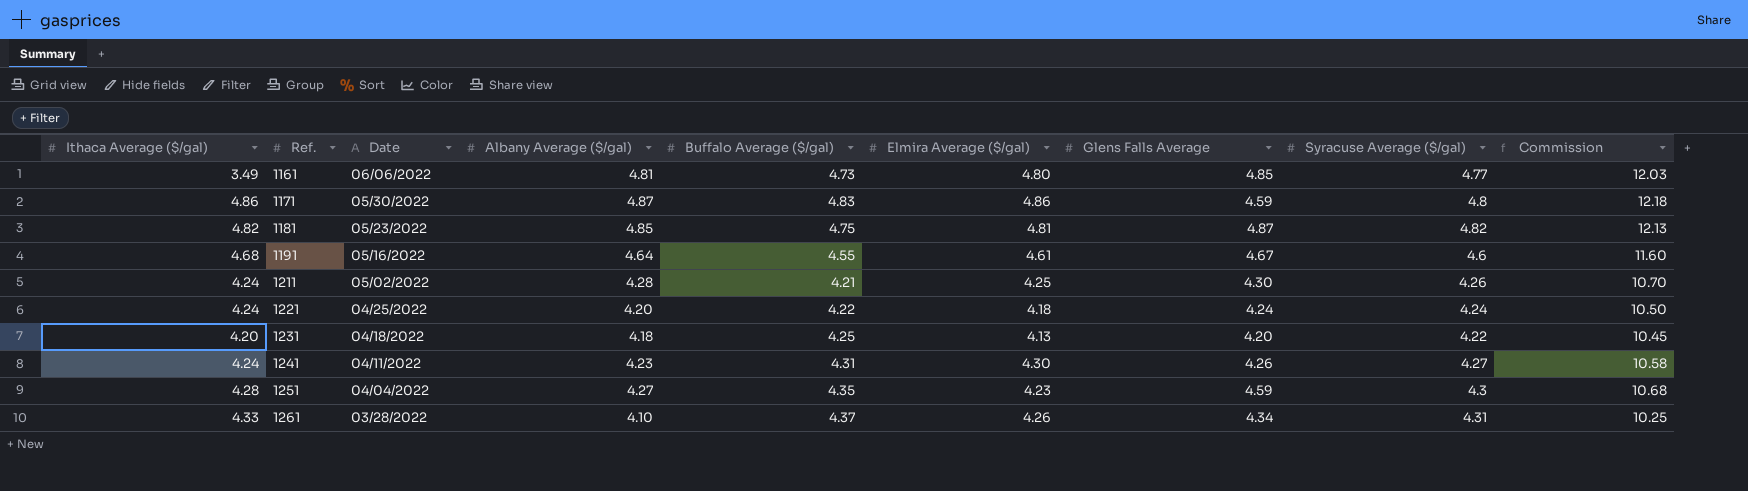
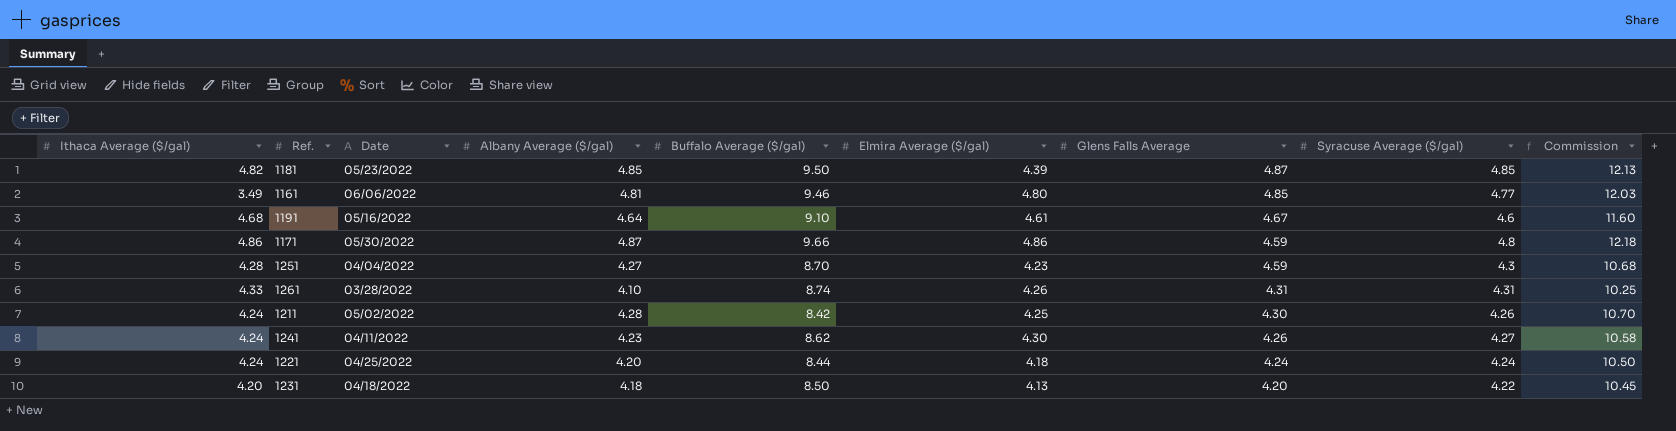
row order: Ref. ascending -> Glens Falls Average descending
1181 | Buffalo Average ($/gal): 4.75 -> 9.50
1181 | Elmira Average ($/gal): 4.81 -> 4.39
1181 | Syracuse Average ($/gal): 4.82 -> 4.85
1161 | Buffalo Average ($/gal): 4.73 -> 9.46
1191 | Buffalo Average ($/gal): 4.55 -> 9.10
1171 | Buffalo Average ($/gal): 4.83 -> 9.66
1251 | Buffalo Average ($/gal): 4.35 -> 8.70
1261 | Buffalo Average ($/gal): 4.37 -> 8.74
1261 | Glens Falls Average: 4.34 -> 4.31
1211 | Buffalo Average ($/gal): 4.21 -> 8.42
1241 | Buffalo Average ($/gal): 4.31 -> 8.62
1221 | Buffalo Average ($/gal): 4.22 -> 8.44
1231 | Buffalo Average ($/gal): 4.25 -> 8.50

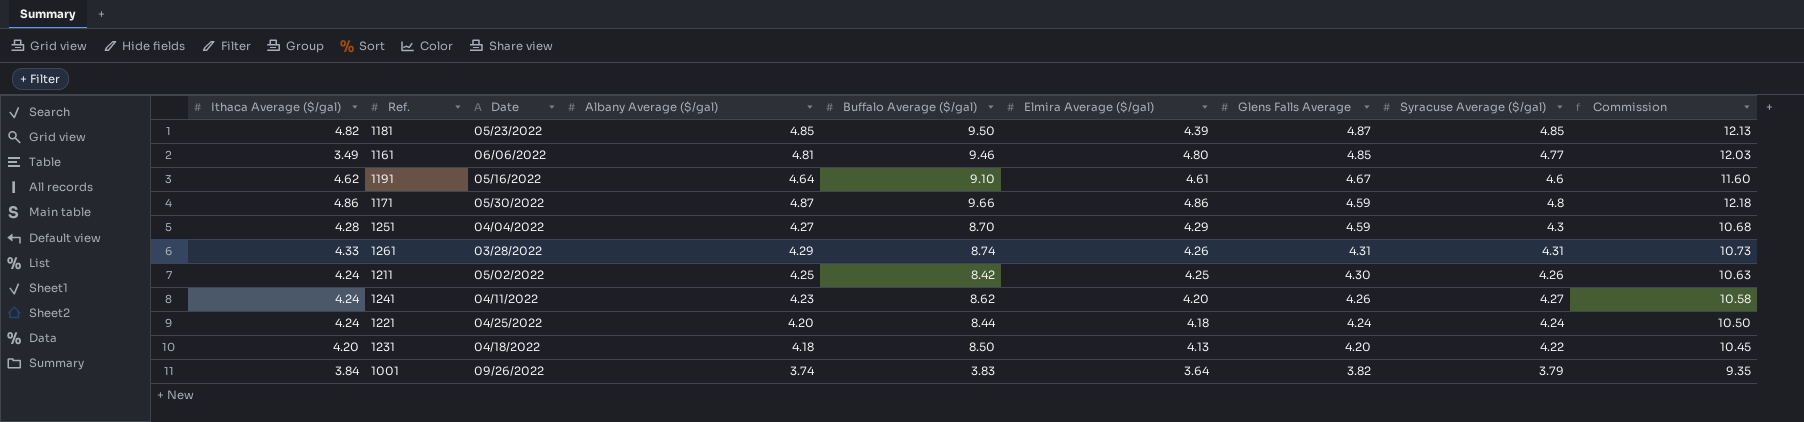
1191 | Ithaca Average ($/gal): 4.68 -> 4.62
1251 | Elmira Average ($/gal): 4.23 -> 4.29
1261 | Albany Average ($/gal): 4.10 -> 4.29
1261 | Commission: 10.25 -> 10.73
1211 | Albany Average ($/gal): 4.28 -> 4.25
1211 | Commission: 10.70 -> 10.63
1241 | Elmira Average ($/gal): 4.30 -> 4.20
row 1001: none -> 3.84 | 09/26/2022 | 3.74 | 3.83 | 3.64 | 3.82 | 3.79 | 9.35

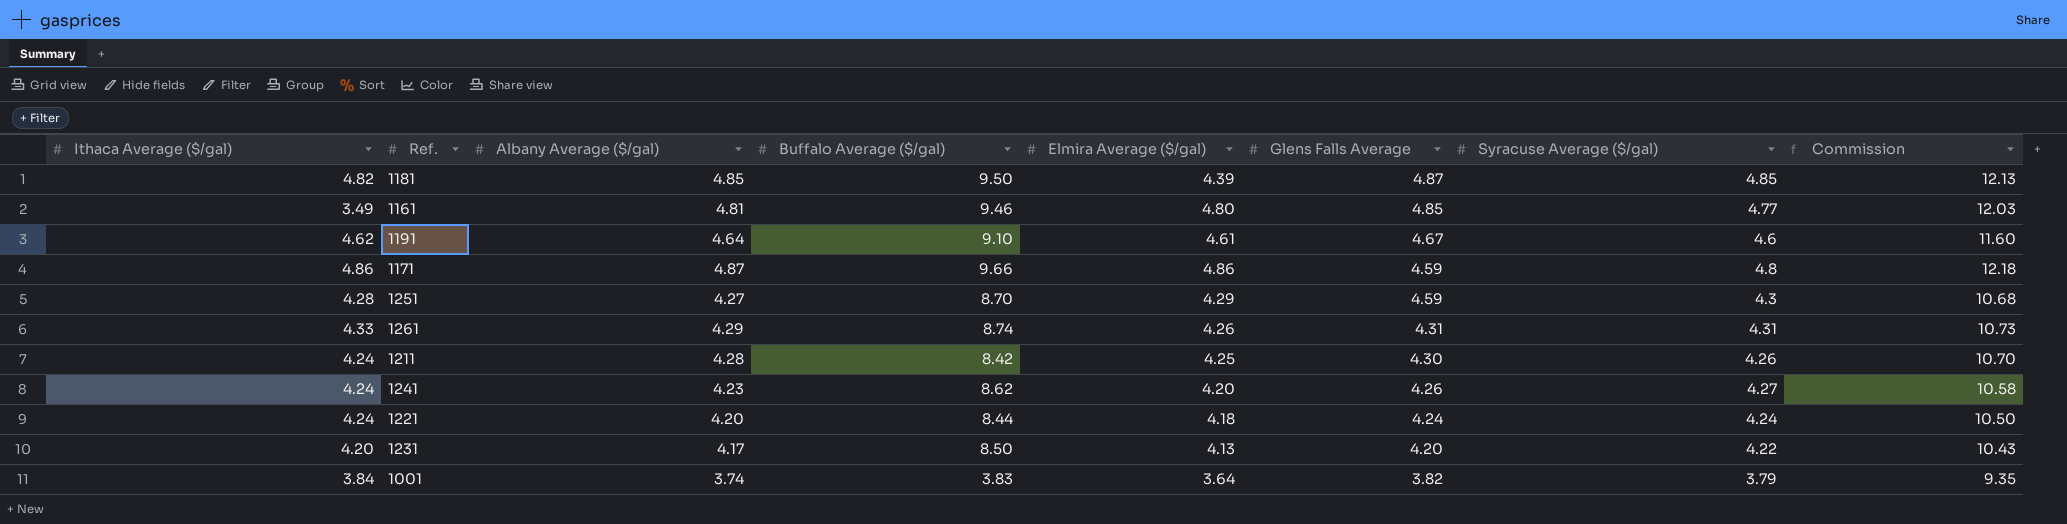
column Date | position: 3 -> none
1211 | Albany Average ($/gal): 4.25 -> 4.28
1211 | Commission: 10.63 -> 10.70
1231 | Albany Average ($/gal): 4.18 -> 4.17
1231 | Commission: 10.45 -> 10.43

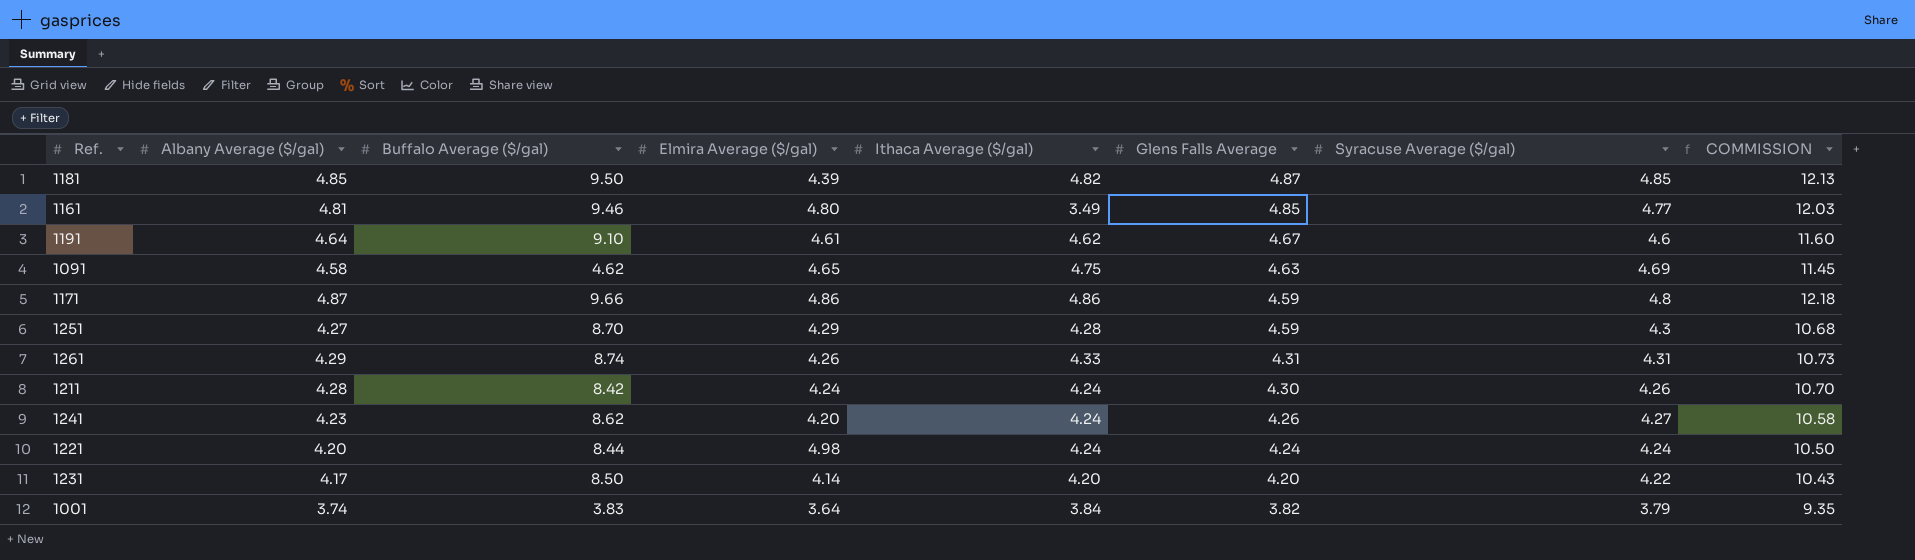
column Ithaca Average ($/gal) | position: 1 -> 5
column name: Commission -> COMMISSION
row 1091: none -> 4.58 | 4.62 | 4.65 | 4.75 | 4.63 | 4.69 | 11.45
1211 | Elmira Average ($/gal): 4.25 -> 4.24
1221 | Elmira Average ($/gal): 4.18 -> 4.98
1231 | Elmira Average ($/gal): 4.13 -> 4.14

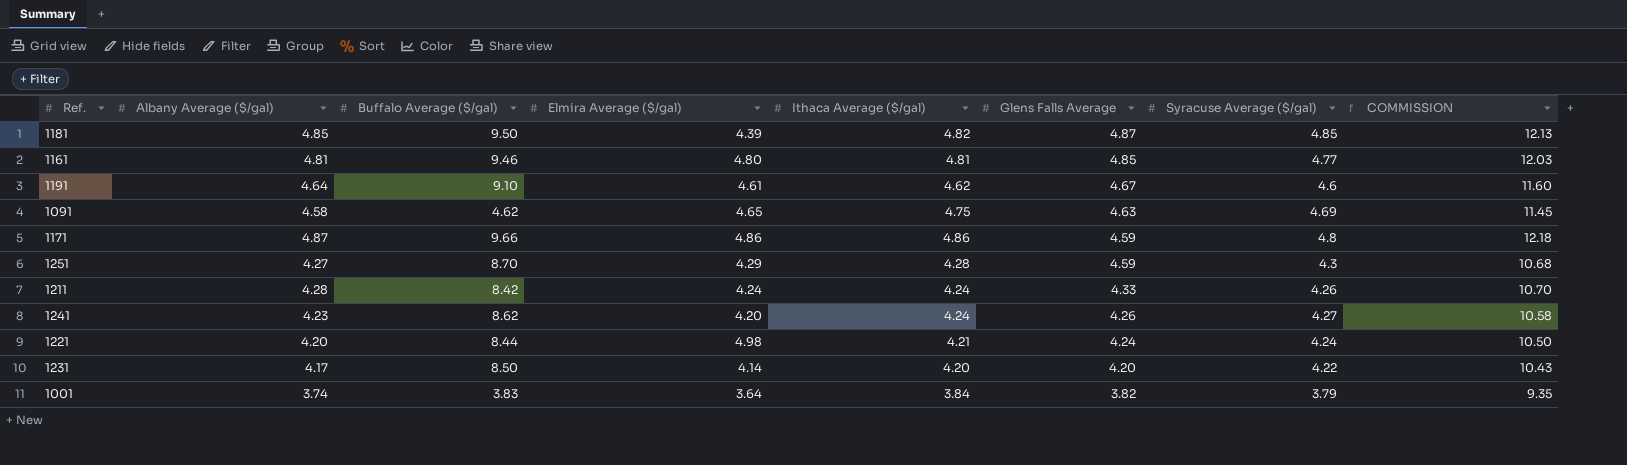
row 1261: 4.29 | 8.74 | 4.26 | 4.33 | 4.31 | 4.31 | 10.73 -> none
1161 | Ithaca Average ($/gal): 3.49 -> 4.81
1211 | Glens Falls Average: 4.30 -> 4.33
1221 | Ithaca Average ($/gal): 4.24 -> 4.21

